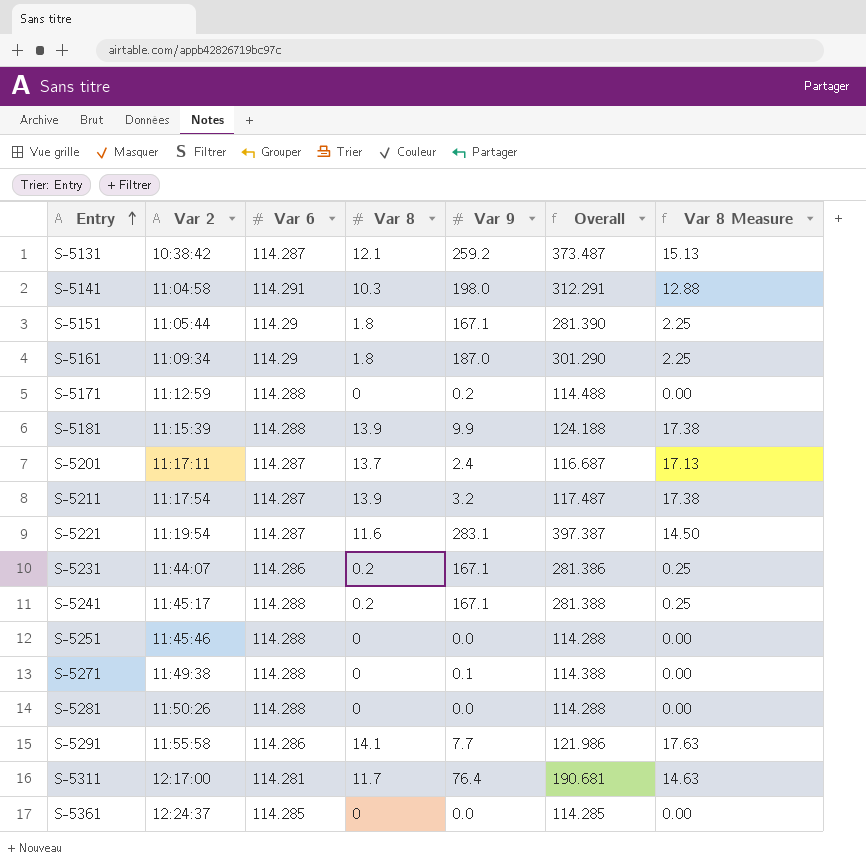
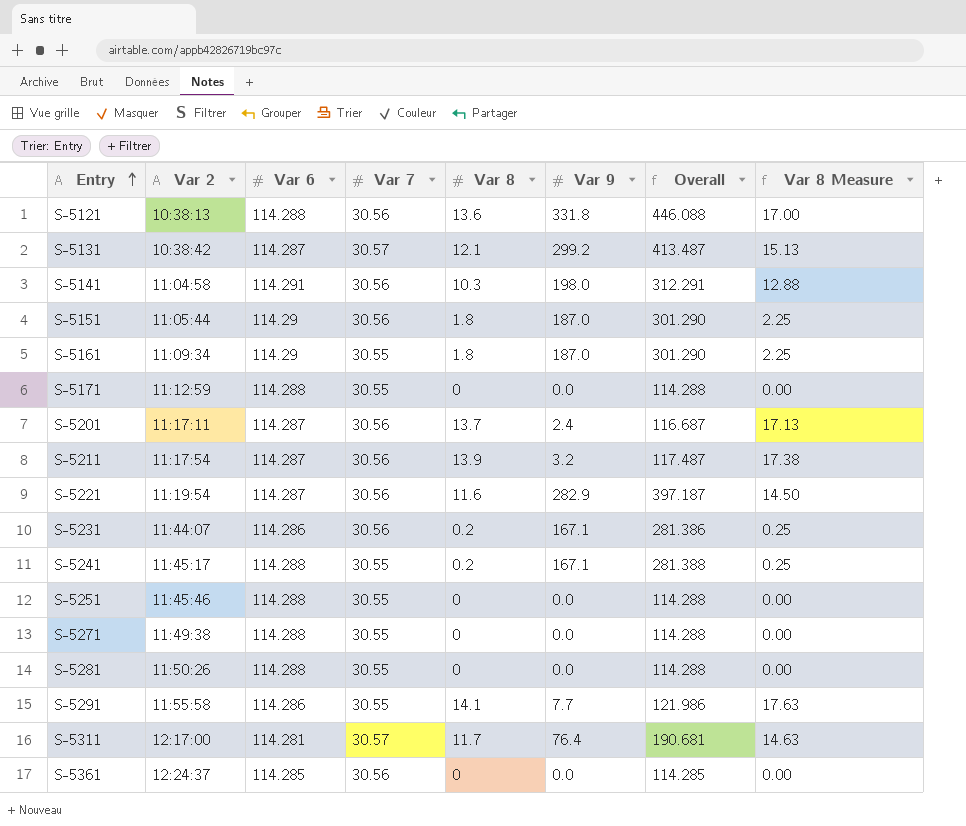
column Var 7 | position: none -> 4
row S-5181: 11:15:39 | 114.288 | 13.9 | 9.9 | 124.188 | 17.38 -> none
row S-5121: none -> 10:38:13 | 114.288 | 30.56 | 13.6 | 331.8 | 446.088 | 17.00
S-5131 | Var 9: 259.2 -> 299.2
S-5131 | Overall: 373.487 -> 413.487
S-5151 | Var 9: 167.1 -> 187.0
S-5151 | Overall: 281.390 -> 301.290
S-5171 | Var 9: 0.2 -> 0.0
S-5171 | Overall: 114.488 -> 114.288
S-5221 | Var 9: 283.1 -> 282.9
S-5221 | Overall: 397.387 -> 397.187
S-5271 | Var 9: 0.1 -> 0.0
S-5271 | Overall: 114.388 -> 114.288

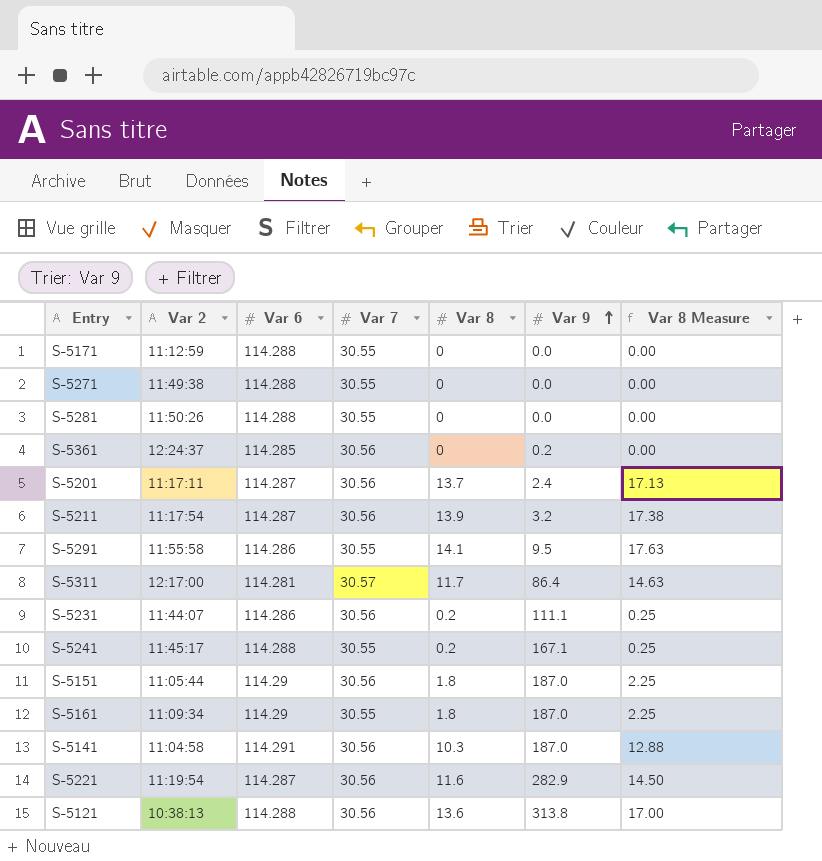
row order: Entry ascending -> Var 9 ascending
column Overall | formula: [Var 6] + [Var 9] -> none
row S-5131: 10:38:42 | 114.287 | 30.57 | 12.1 | 299.2 | 413.487 | 15.13 -> none
row S-5251: 11:45:46 | 114.288 | 30.55 | 0 | 0.0 | 114.288 | 0.00 -> none
S-5361 | Var 9: 0.0 -> 0.2
S-5291 | Var 9: 7.7 -> 9.5
S-5311 | Var 9: 76.4 -> 86.4
S-5231 | Var 9: 167.1 -> 111.1
S-5141 | Var 9: 198.0 -> 187.0
S-5121 | Var 9: 331.8 -> 313.8

